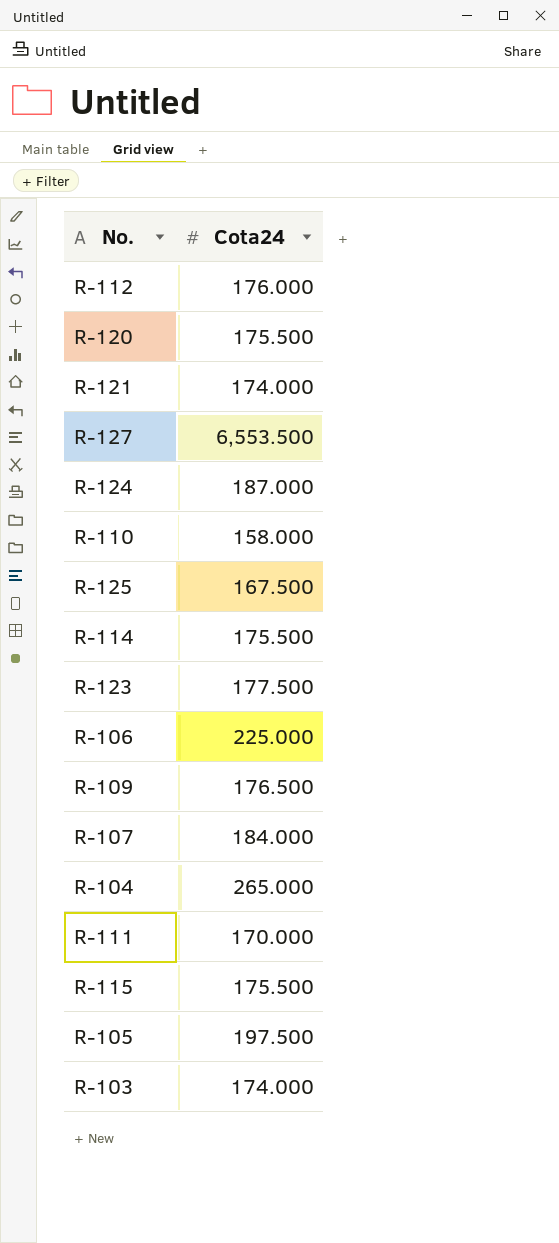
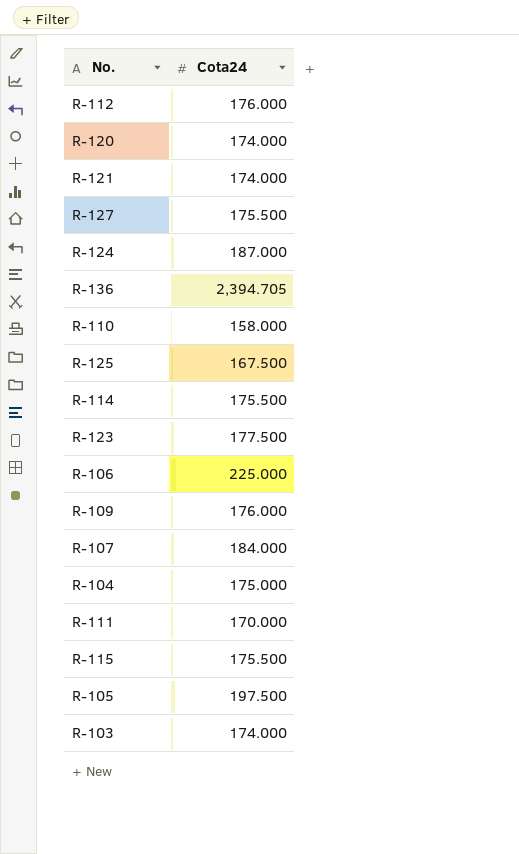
R-120 | Cota24: 175.500 -> 174.000
R-127 | Cota24: 6,553.500 -> 175.500
row R-136: none -> 2,394.705
R-109 | Cota24: 176.500 -> 176.000
R-104 | Cota24: 265.000 -> 175.000

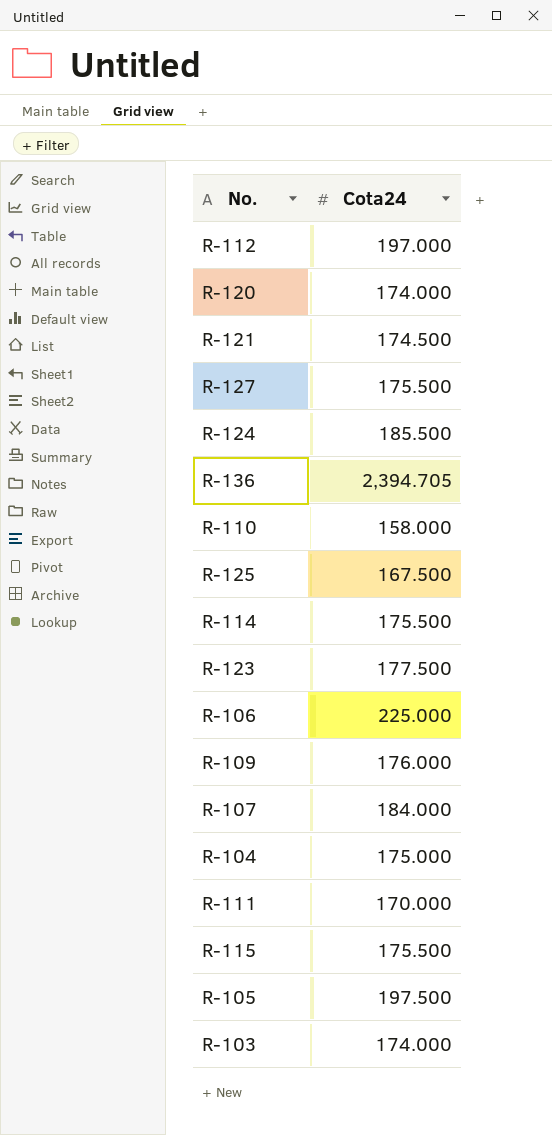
R-112 | Cota24: 176.000 -> 197.000
R-121 | Cota24: 174.000 -> 174.500
R-124 | Cota24: 187.000 -> 185.500

